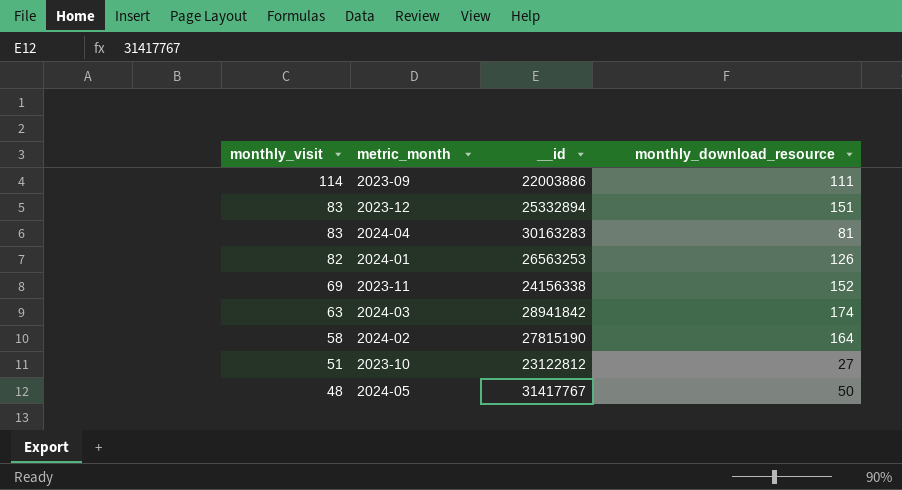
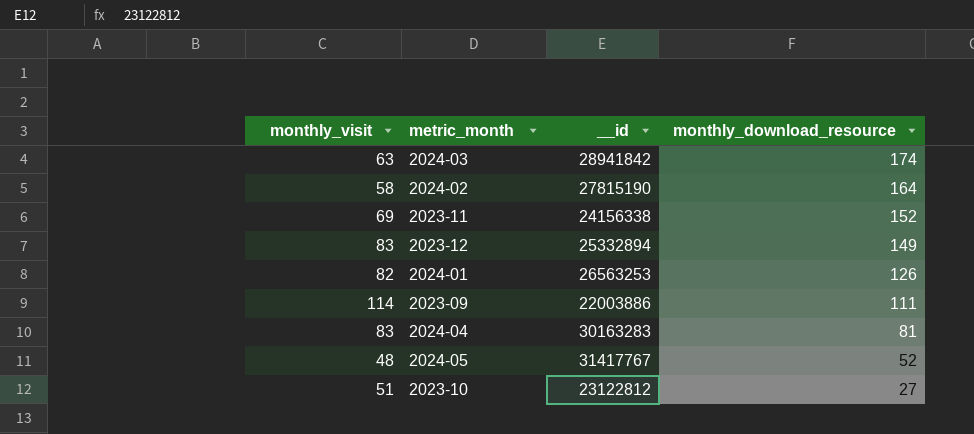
row order: monthly_visit descending -> monthly_download_resource descending
2023-12 | monthly_download_resource: 151 -> 149
2024-05 | monthly_download_resource: 50 -> 52

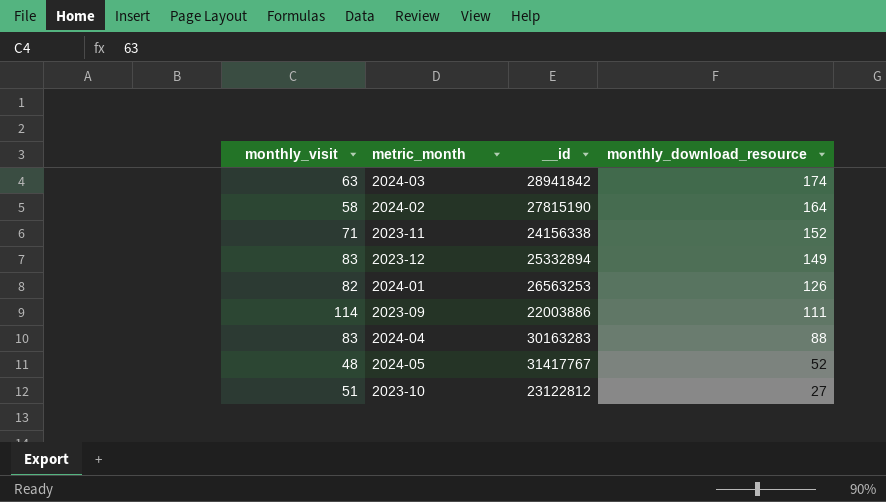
2023-11 | monthly_visit: 69 -> 71
2024-04 | monthly_download_resource: 81 -> 88

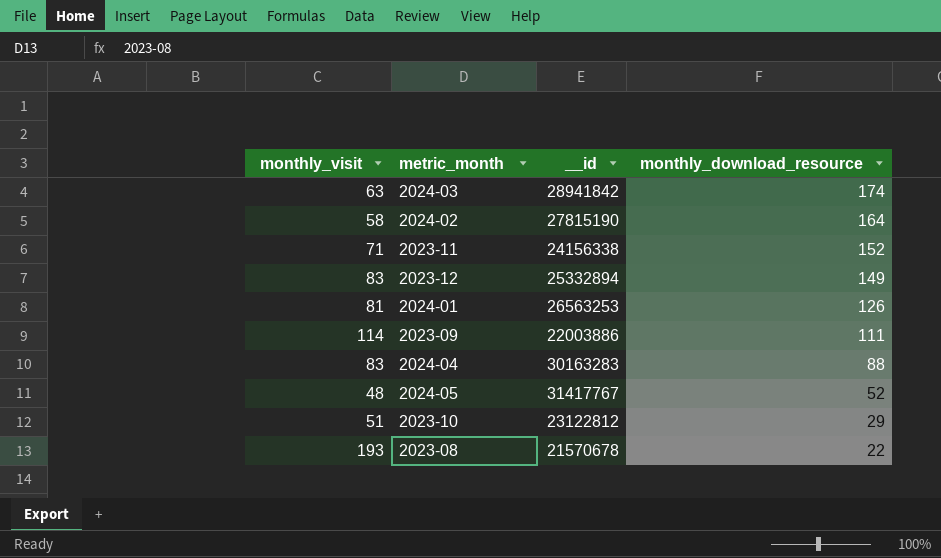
2024-01 | monthly_visit: 82 -> 81
2023-10 | monthly_download_resource: 27 -> 29
row 2023-08: none -> 193 | 21570678 | 22

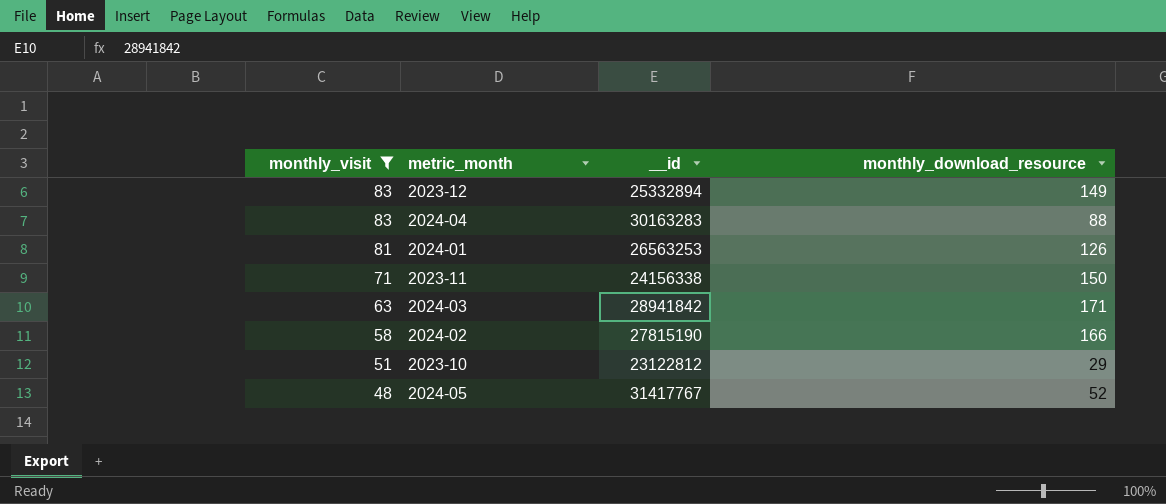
filter: none -> monthly_visit <= 83
row order: monthly_download_resource descending -> monthly_visit descending
2023-11 | monthly_download_resource: 152 -> 150
2024-03 | monthly_download_resource: 174 -> 171
2024-02 | monthly_download_resource: 164 -> 166

